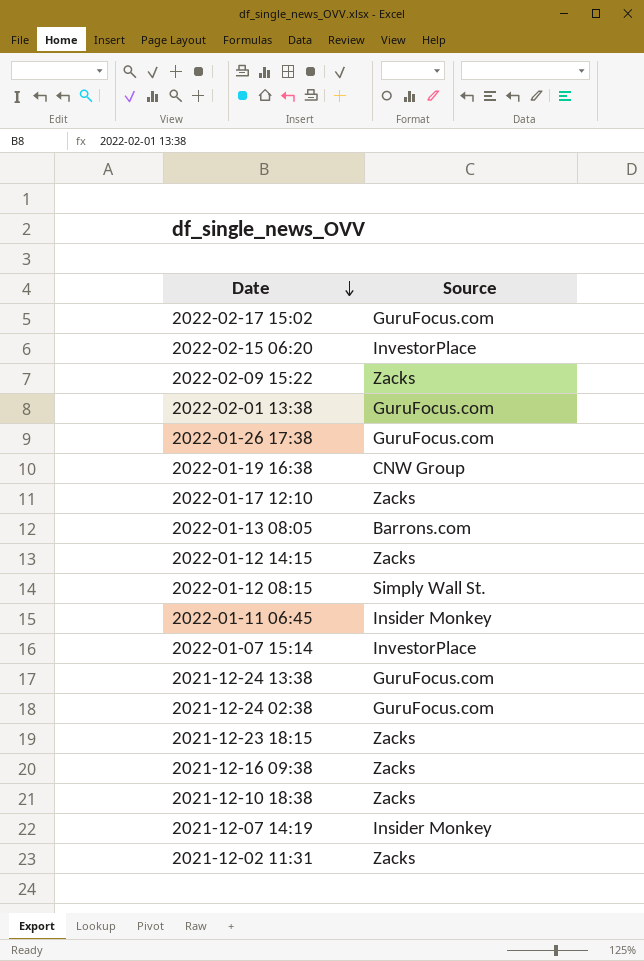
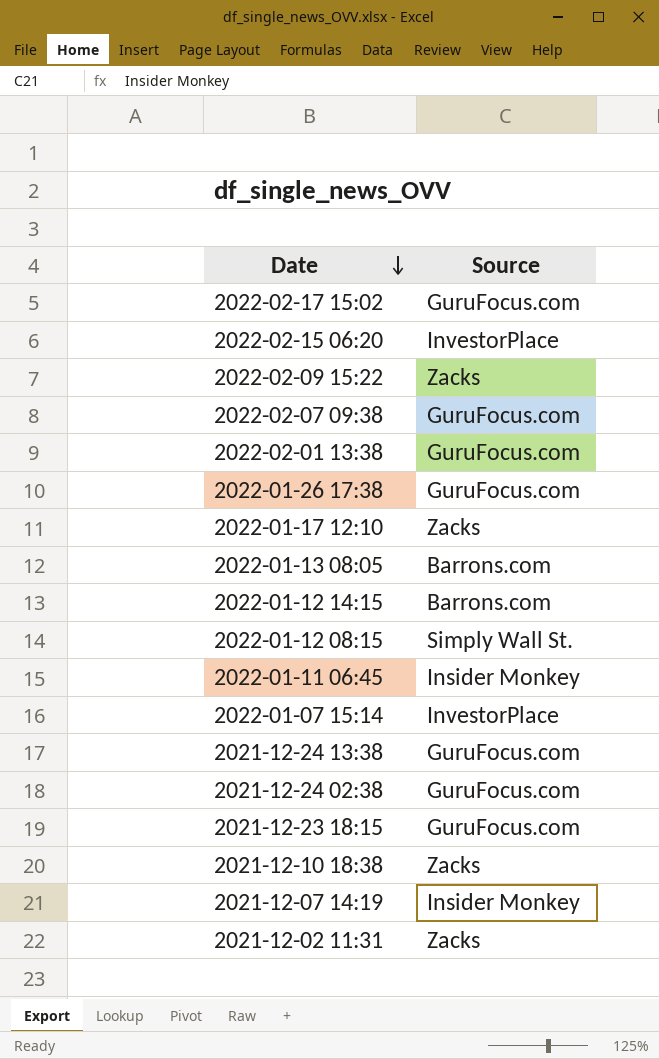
row 2022-01-19 16:38: CNW Group -> none
row 2021-12-16 09:38: Zacks -> none
row 2022-02-07 09:38: none -> GuruFocus.com
2022-01-12 14:15 | Source: Zacks -> Barrons.com
2021-12-23 18:15 | Source: Zacks -> GuruFocus.com

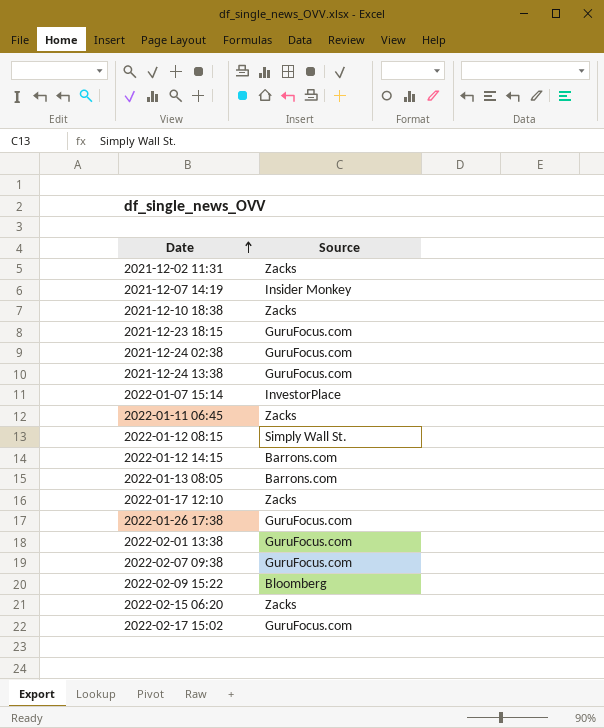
row order: Date descending -> Date ascending
2022-01-11 06:45 | Source: Insider Monkey -> Zacks
2022-02-09 15:22 | Source: Zacks -> Bloomberg
2022-02-15 06:20 | Source: InvestorPlace -> Zacks

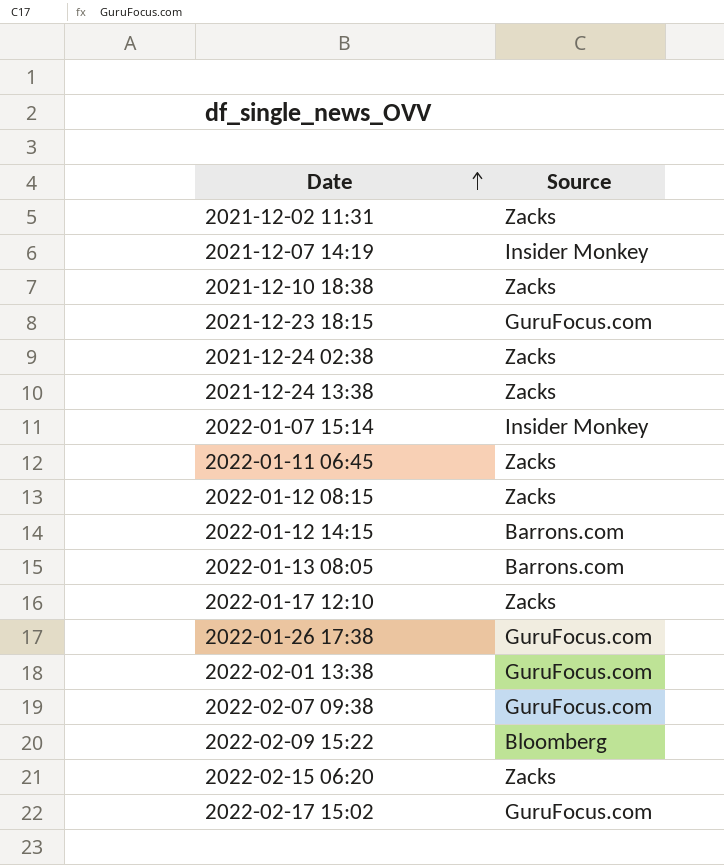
2021-12-24 02:38 | Source: GuruFocus.com -> Zacks
2021-12-24 13:38 | Source: GuruFocus.com -> Zacks
2022-01-07 15:14 | Source: InvestorPlace -> Insider Monkey
2022-01-12 08:15 | Source: Simply Wall St. -> Zacks

